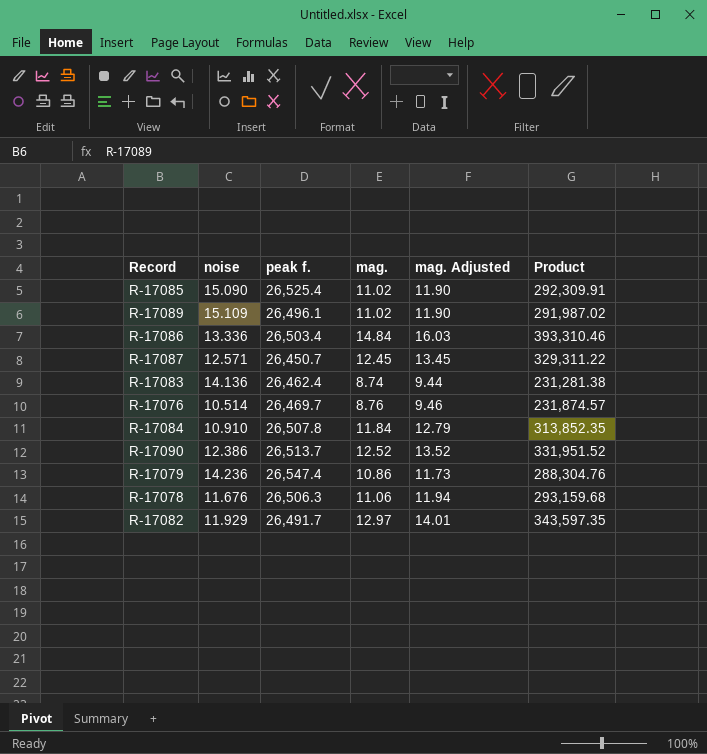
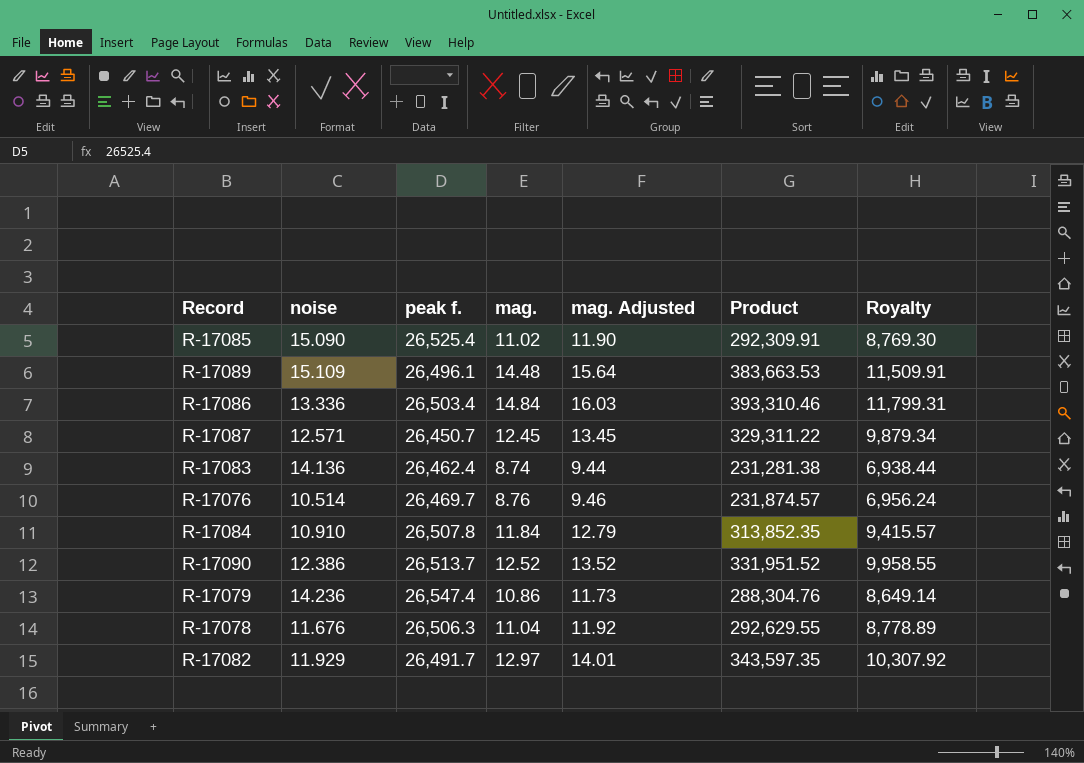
column Royalty | formula: none -> [Product] * 0.03
R-17089 | mag.: 11.02 -> 14.48
R-17089 | mag. Adjusted: 11.90 -> 15.64
R-17089 | Product: 291,987.02 -> 383,663.53
R-17078 | mag.: 11.06 -> 11.04
R-17078 | mag. Adjusted: 11.94 -> 11.92
R-17078 | Product: 293,159.68 -> 292,629.55

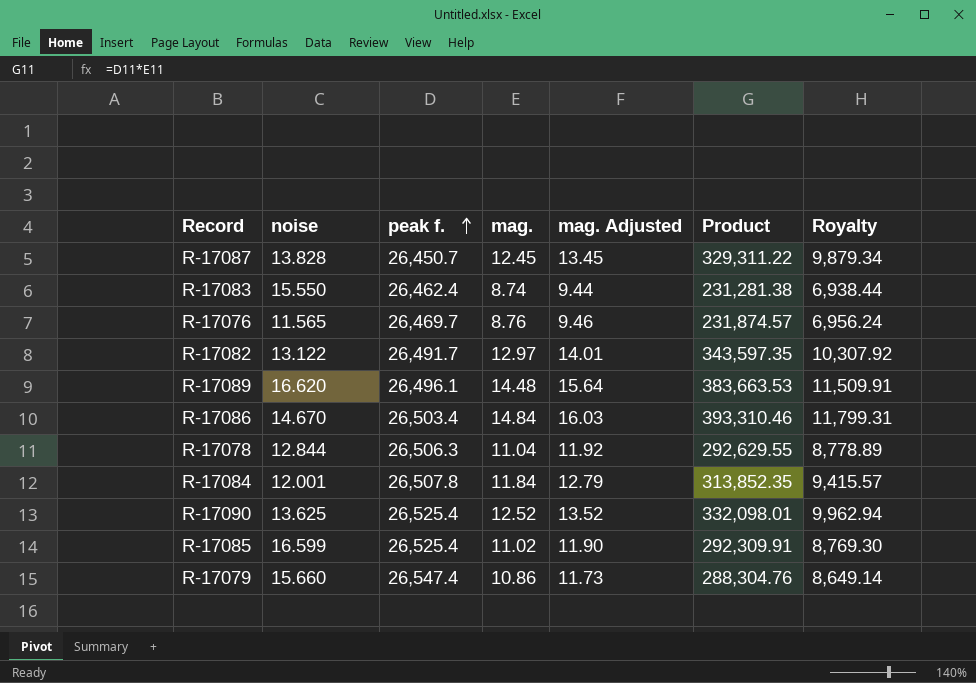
row order: none -> peak f. ascending
R-17087 | noise: 12.571 -> 13.828
R-17083 | noise: 14.136 -> 15.550
R-17076 | noise: 10.514 -> 11.565
R-17082 | noise: 11.929 -> 13.122
R-17089 | noise: 15.109 -> 16.620
R-17086 | noise: 13.336 -> 14.670
R-17078 | noise: 11.676 -> 12.844
R-17084 | noise: 10.910 -> 12.001
R-17090 | noise: 12.386 -> 13.625
R-17090 | peak f.: 26,513.7 -> 26,525.4
R-17090 | Product: 331,951.52 -> 332,098.01
R-17090 | Royalty: 9,958.55 -> 9,962.94
R-17085 | noise: 15.090 -> 16.599
R-17079 | noise: 14.236 -> 15.660

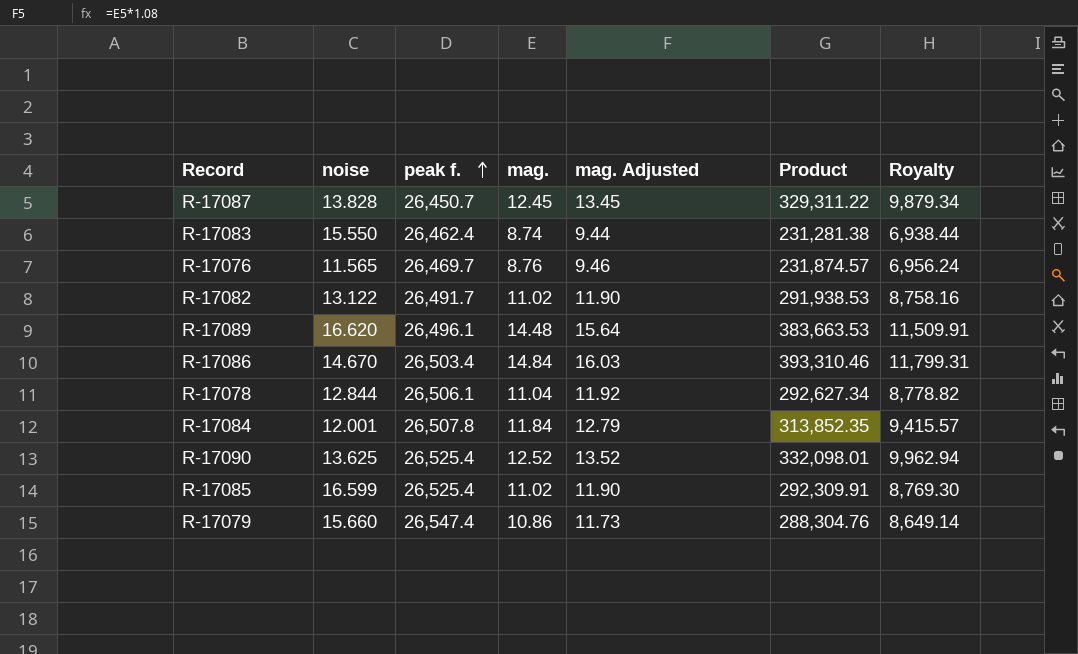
R-17082 | mag.: 12.97 -> 11.02
R-17082 | mag. Adjusted: 14.01 -> 11.90
R-17082 | Product: 343,597.35 -> 291,938.53
R-17082 | Royalty: 10,307.92 -> 8,758.16
R-17078 | peak f.: 26,506.3 -> 26,506.1
R-17078 | Product: 292,629.55 -> 292,627.34
R-17078 | Royalty: 8,778.89 -> 8,778.82

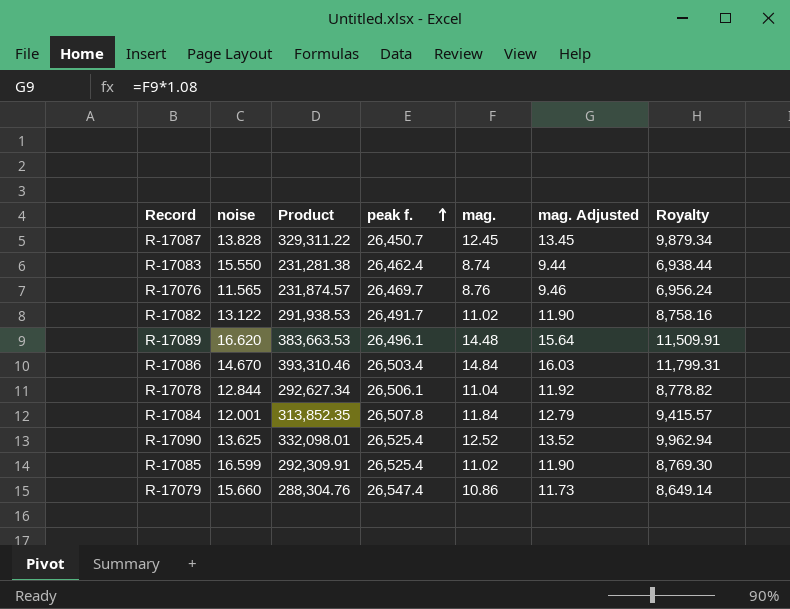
column Product | position: 6 -> 3

